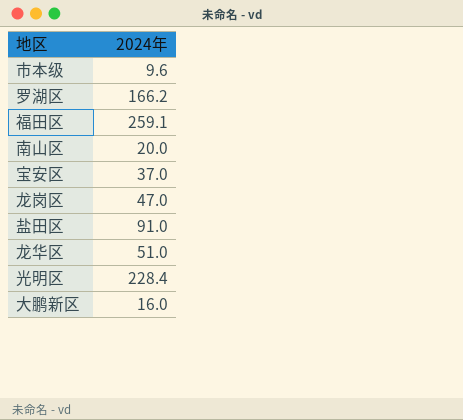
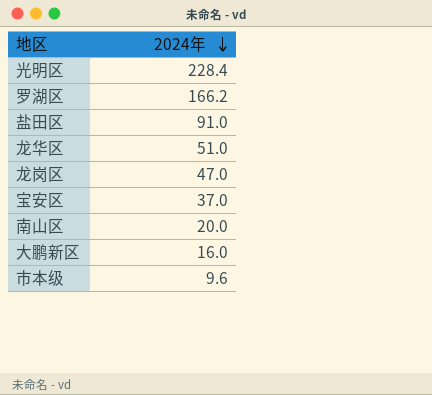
row order: none -> 2024年 descending
row 福田区: 259.1 -> none

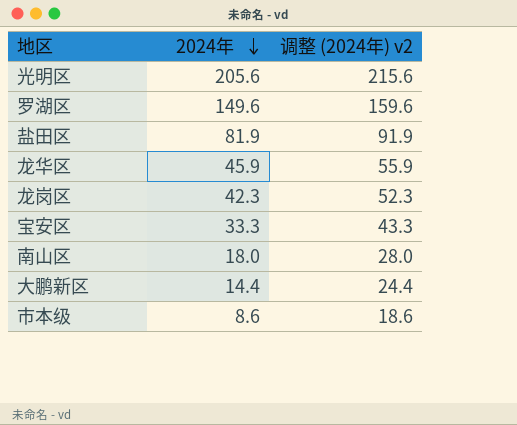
column 调整 (2024年) v2 | formula: none -> [2024年] + 10
光明区 | 2024年: 228.4 -> 205.6
罗湖区 | 2024年: 166.2 -> 149.6
盐田区 | 2024年: 91.0 -> 81.9
龙华区 | 2024年: 51.0 -> 45.9
龙岗区 | 2024年: 47.0 -> 42.3
宝安区 | 2024年: 37.0 -> 33.3
南山区 | 2024年: 20.0 -> 18.0
大鹏新区 | 2024年: 16.0 -> 14.4
市本级 | 2024年: 9.6 -> 8.6

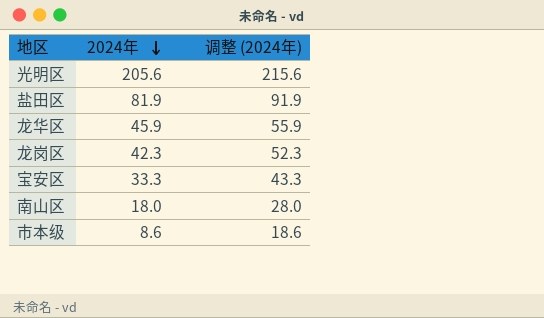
column name: 调整 (2024年) v2 -> 调整 (2024年)
row 罗湖区: 149.6 | 159.6 -> none
row 大鹏新区: 14.4 | 24.4 -> none

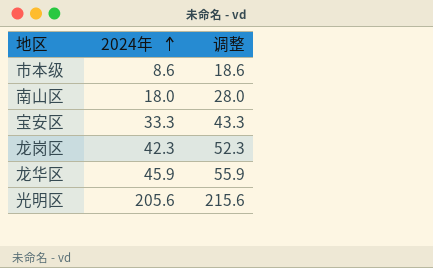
row order: 2024年 descending -> 2024年 ascending
column name: 调整 (2024年) -> 调整
row 盐田区: 81.9 | 91.9 -> none

